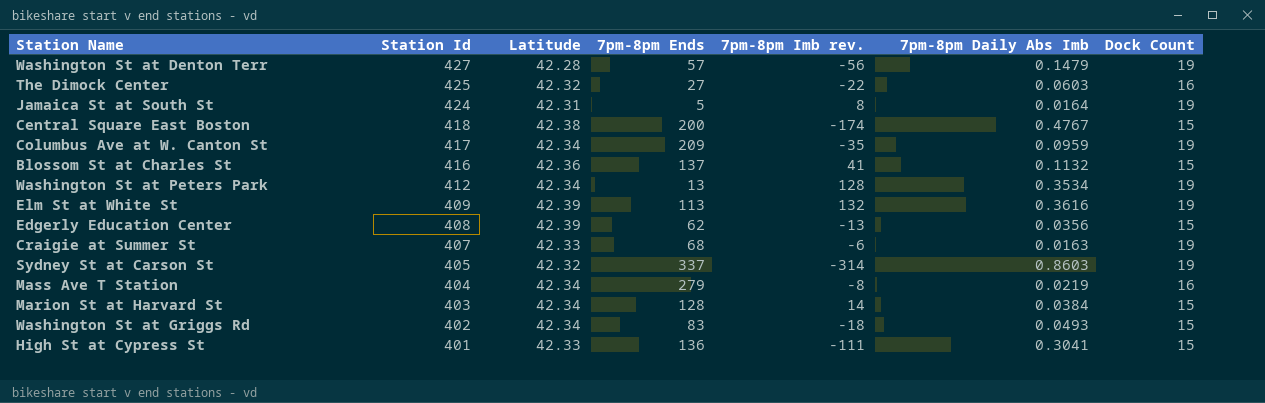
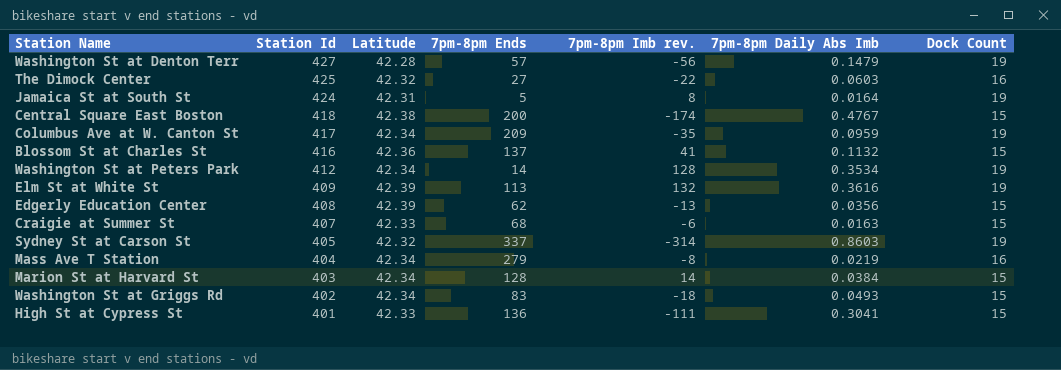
Washington St at Peters Park | 7pm-8pm Ends: 13 -> 14
Craigie at Summer St | Dock Count: 19 -> 15

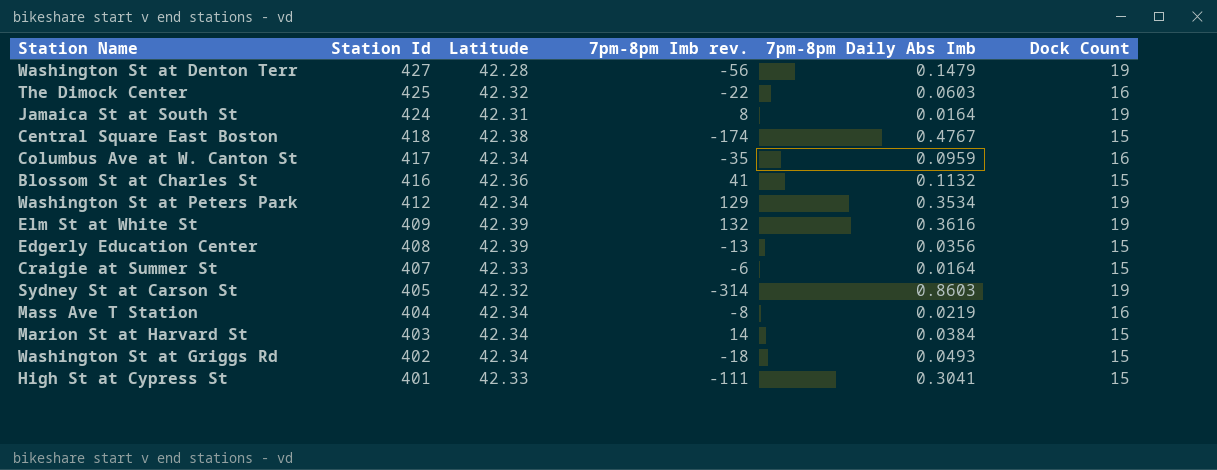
column 7pm-8pm Ends | position: 4 -> none
Columbus Ave at W. Canton St | Dock Count: 19 -> 16
Washington St at Peters Park | 7pm-8pm Imb rev.: 128 -> 129
Craigie at Summer St | 7pm-8pm Daily Abs Imb: 0.0163 -> 0.0164

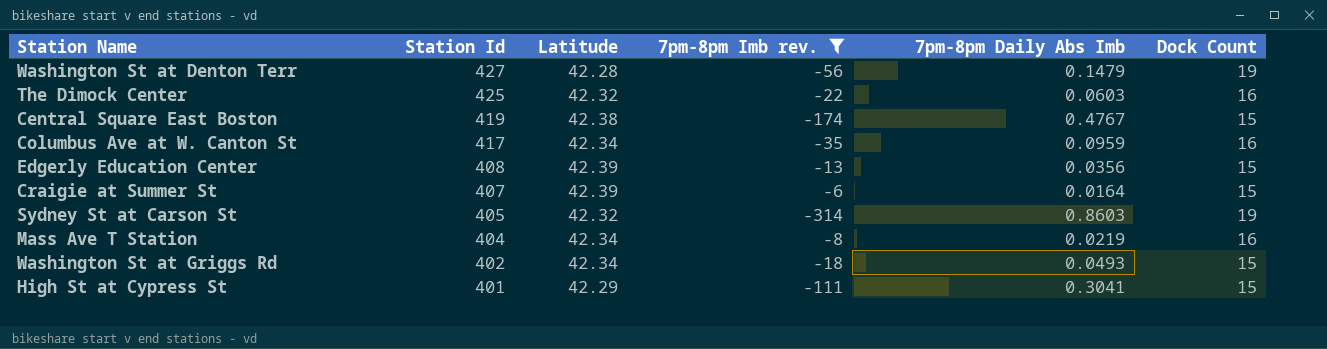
filter: none -> 7pm-8pm Imb rev. <= -6
Central Square East Boston | Station Id: 418 -> 419
Craigie at Summer St | Latitude: 42.33 -> 42.39
High St at Cypress St | Latitude: 42.33 -> 42.29

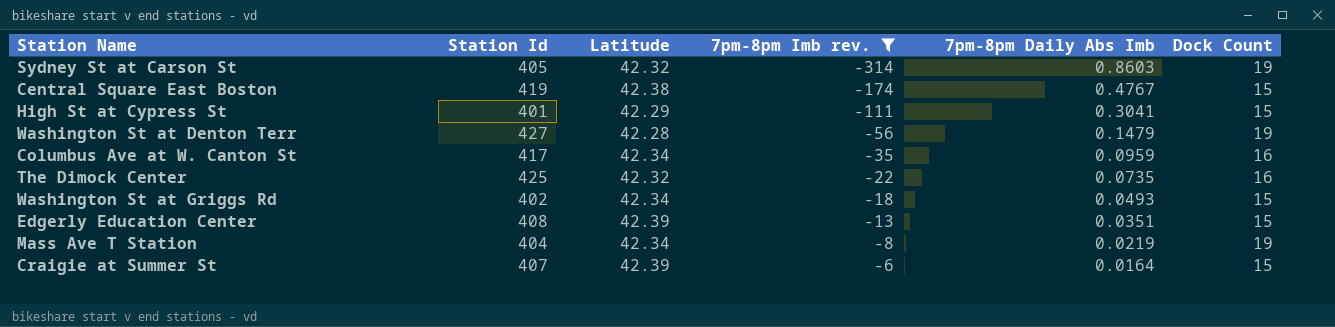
row order: Station Id descending -> 7pm-8pm Imb rev. ascending
The Dimock Center | 7pm-8pm Daily Abs Imb: 0.0603 -> 0.0735
Edgerly Education Center | 7pm-8pm Daily Abs Imb: 0.0356 -> 0.0351
Mass Ave T Station | Dock Count: 16 -> 19

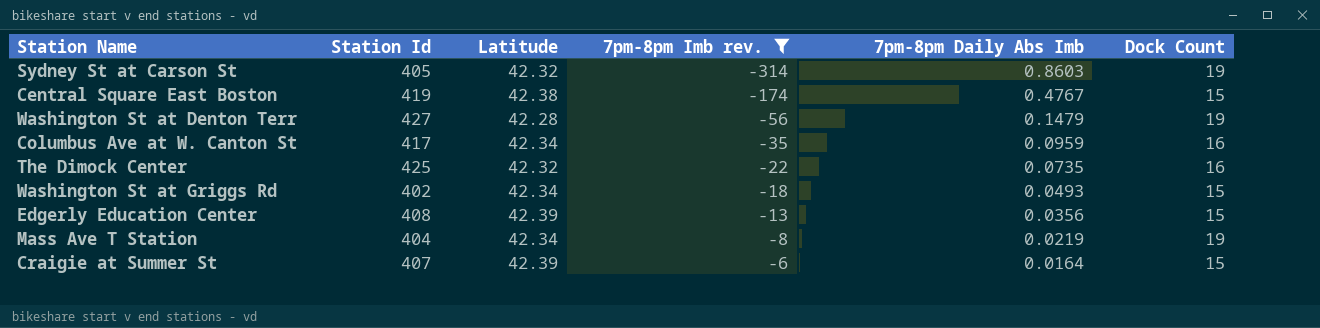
row High St at Cypress St: 401 | 42.29 | -111 | 0.3041 | 15 -> none
Edgerly Education Center | 7pm-8pm Daily Abs Imb: 0.0351 -> 0.0356

